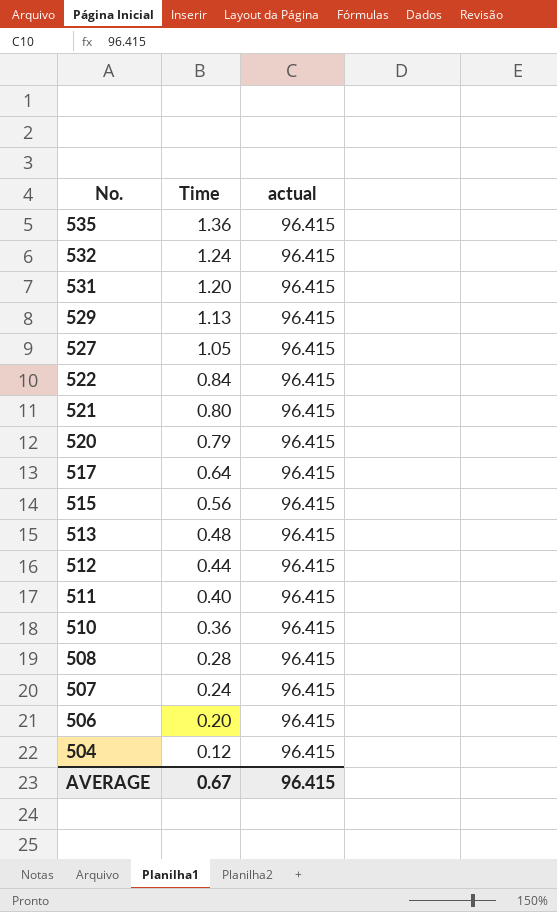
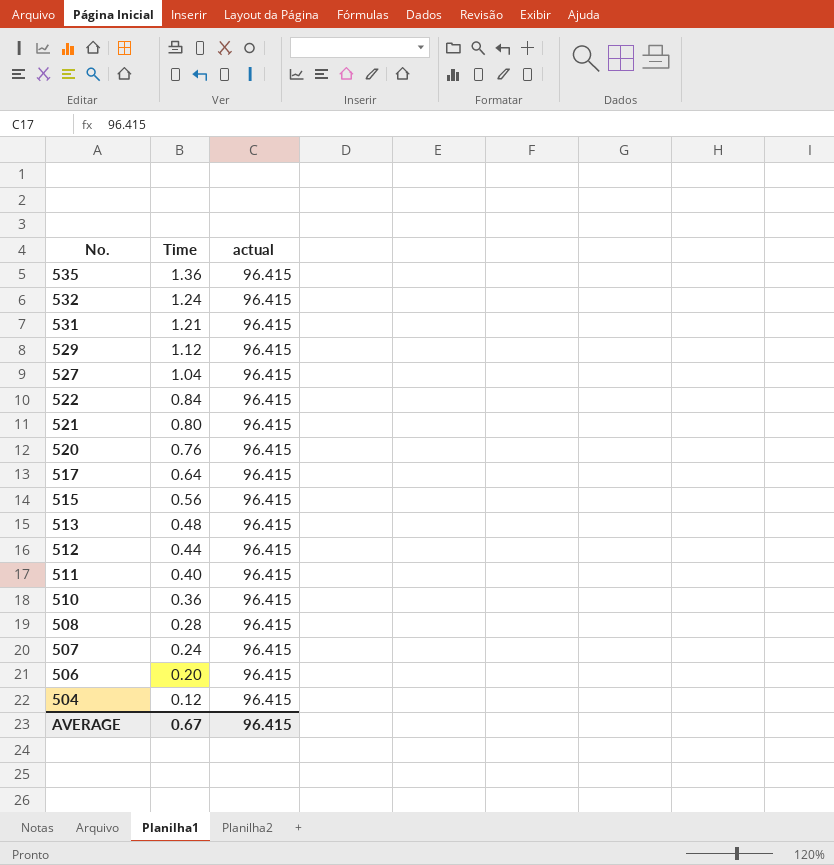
531 | Time: 1.20 -> 1.21
529 | Time: 1.13 -> 1.12
527 | Time: 1.05 -> 1.04
520 | Time: 0.79 -> 0.76

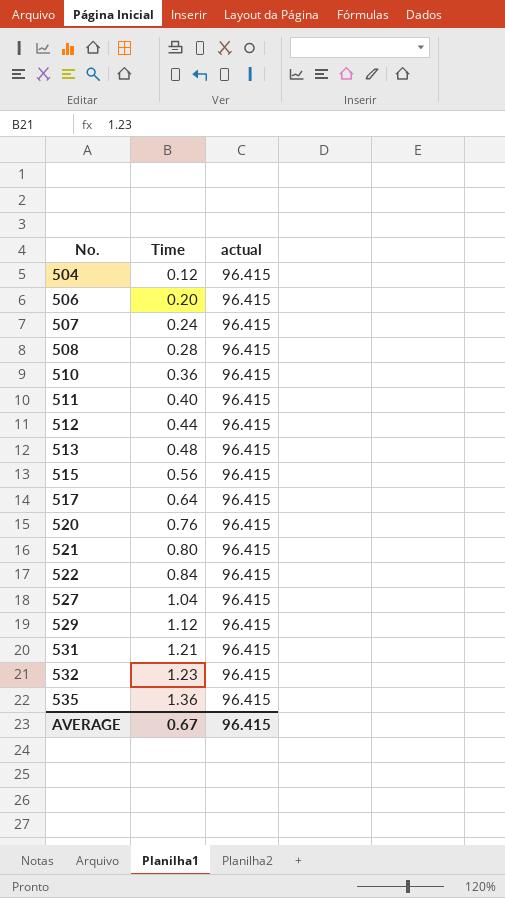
row order: No. descending -> No. ascending
532 | Time: 1.24 -> 1.23

